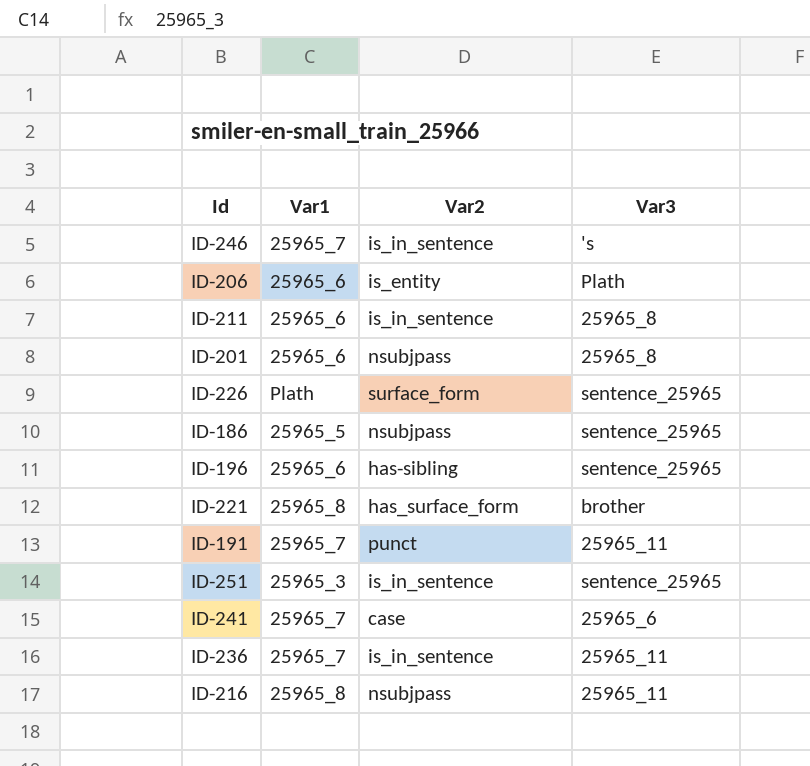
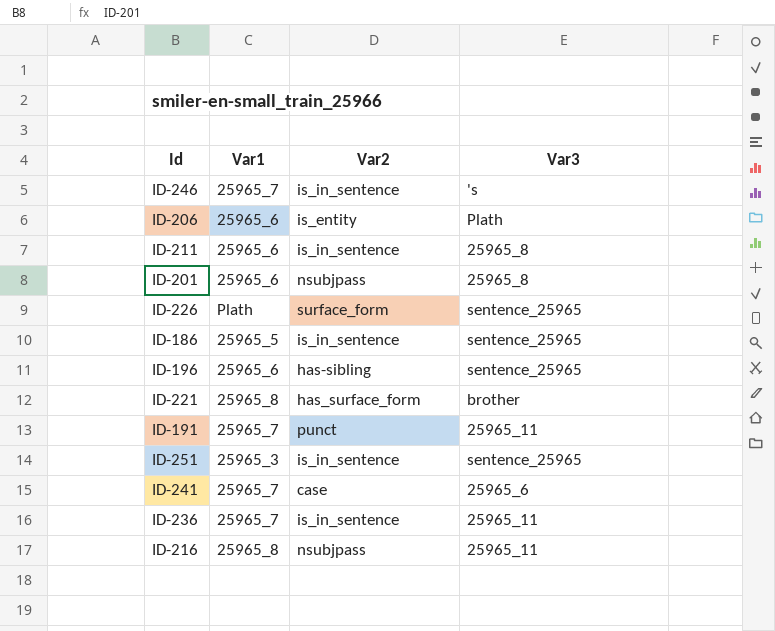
ID-186 | Var2: nsubjpass -> is_in_sentence

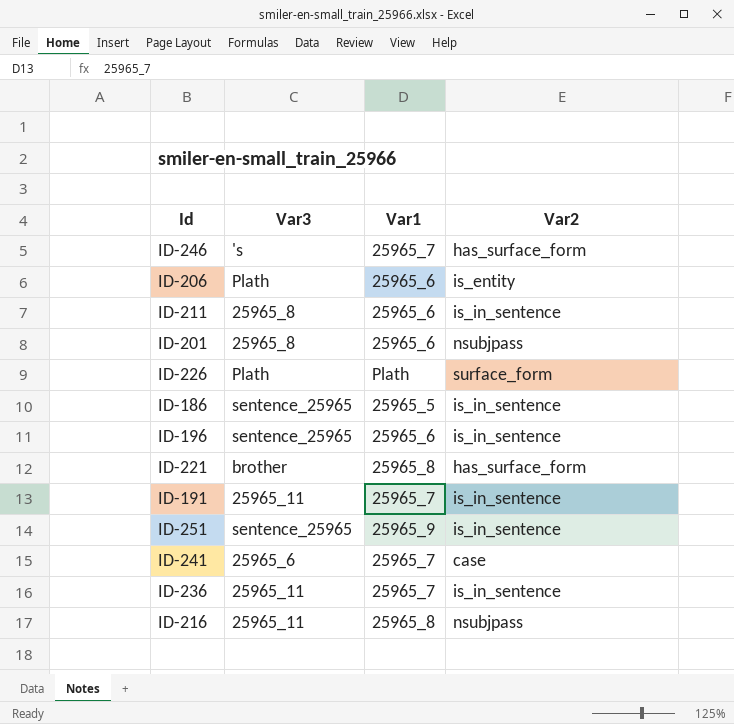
column Var3 | position: 4 -> 2
ID-246 | Var2: is_in_sentence -> has_surface_form
ID-226 | Var3: sentence_25965 -> Plath
ID-196 | Var2: has-sibling -> is_in_sentence
ID-191 | Var2: punct -> is_in_sentence
ID-251 | Var1: 25965_3 -> 25965_9

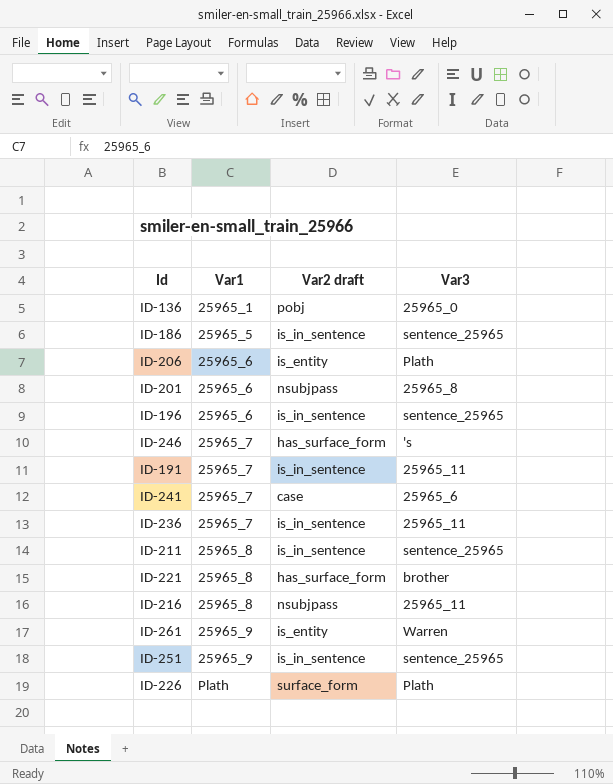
row order: none -> Var1 ascending
column name: Var2 -> Var2 draft
column Var3 | position: 2 -> 4
row ID-136: none -> 25965_1 | pobj | 25965_0
ID-211 | Var1: 25965_6 -> 25965_8
ID-211 | Var3: 25965_8 -> sentence_25965
row ID-261: none -> 25965_9 | is_entity | Warren

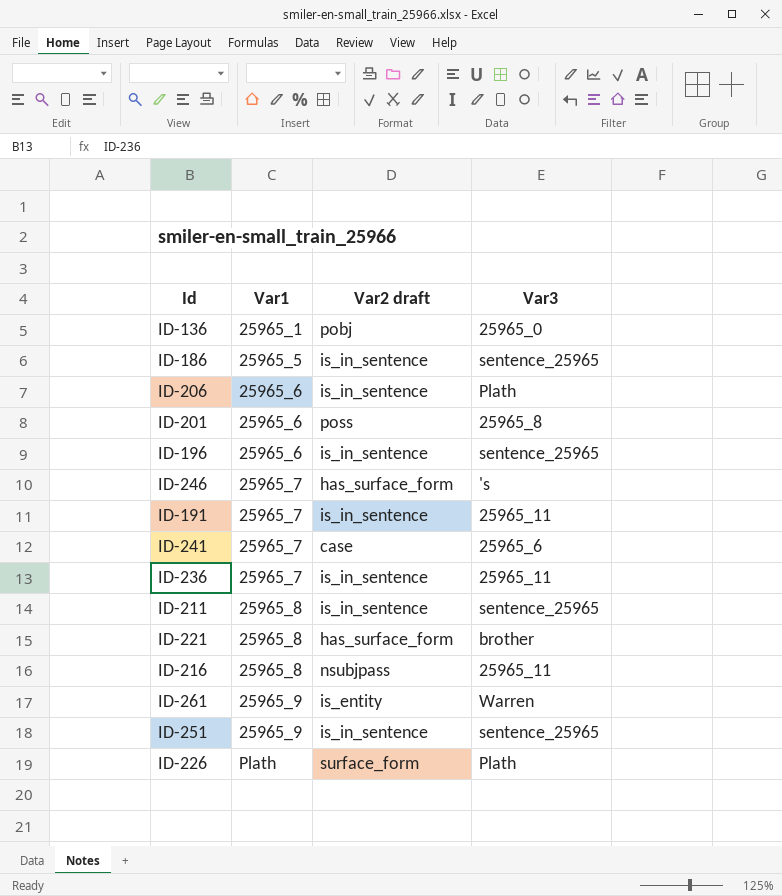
ID-206 | Var2 draft: is_entity -> is_in_sentence
ID-201 | Var2 draft: nsubjpass -> poss

